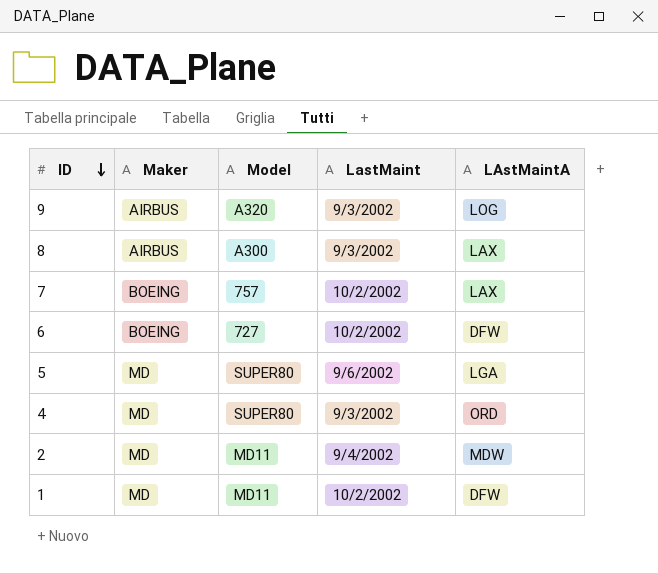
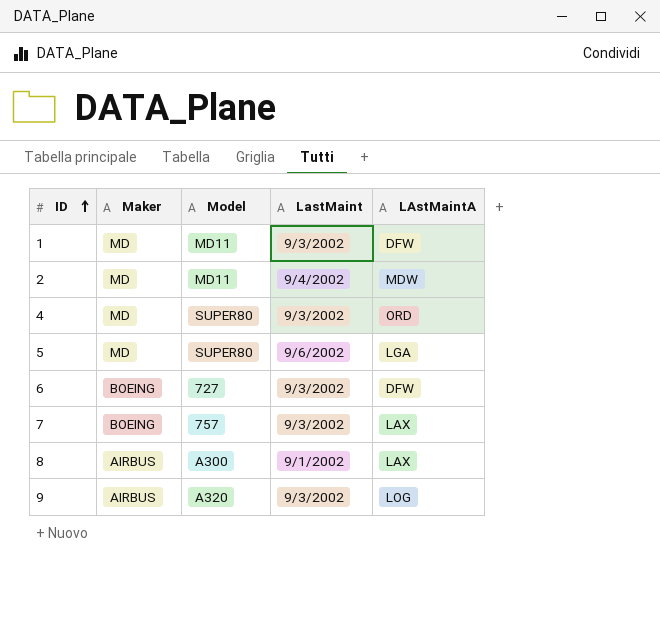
row order: ID descending -> ID ascending
1 | LastMaint: 10/2/2002 -> 9/3/2002
6 | LastMaint: 10/2/2002 -> 9/3/2002
7 | LastMaint: 10/2/2002 -> 9/3/2002
8 | LastMaint: 9/3/2002 -> 9/1/2002

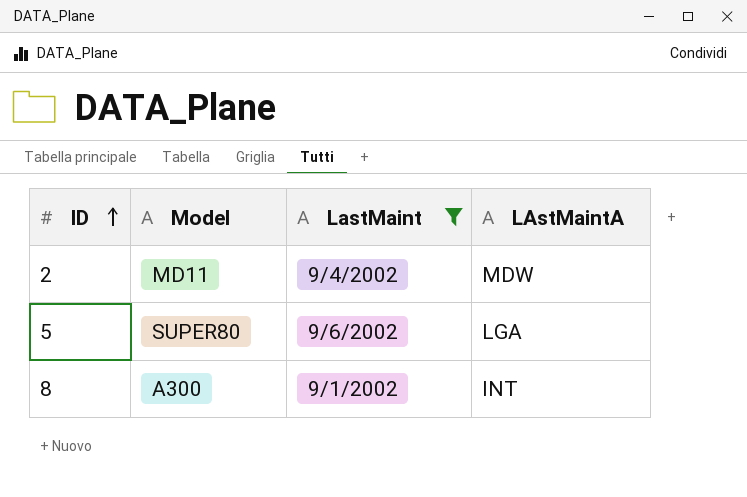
filter: none -> LastMaint != 9/3/2002
column Maker | position: 2 -> none
8 | LAstMaintA: LAX -> INT

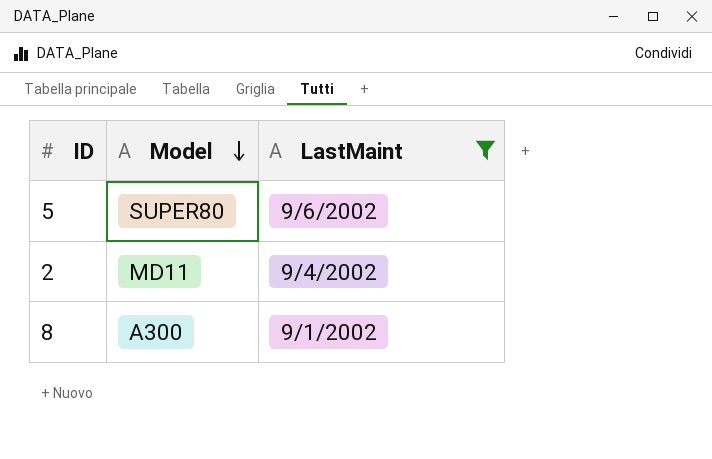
row order: ID ascending -> Model descending
column LAstMaintA | position: 4 -> none

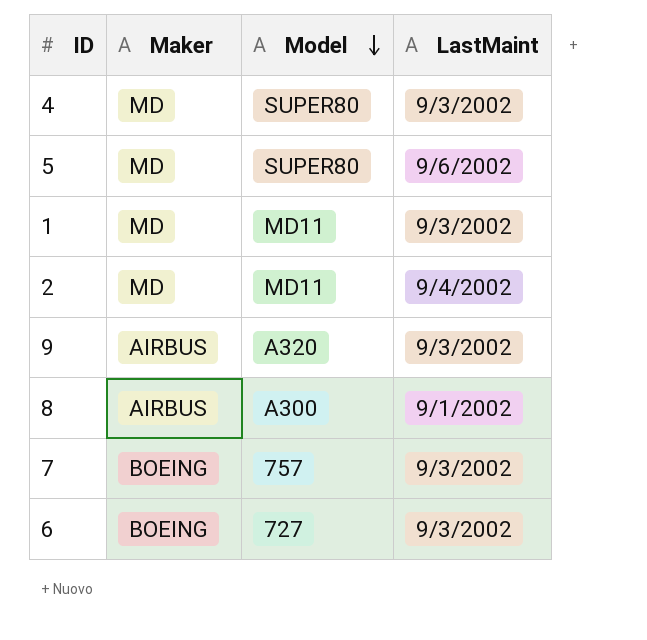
filter: LastMaint != 9/3/2002 -> none
column Maker | position: none -> 2

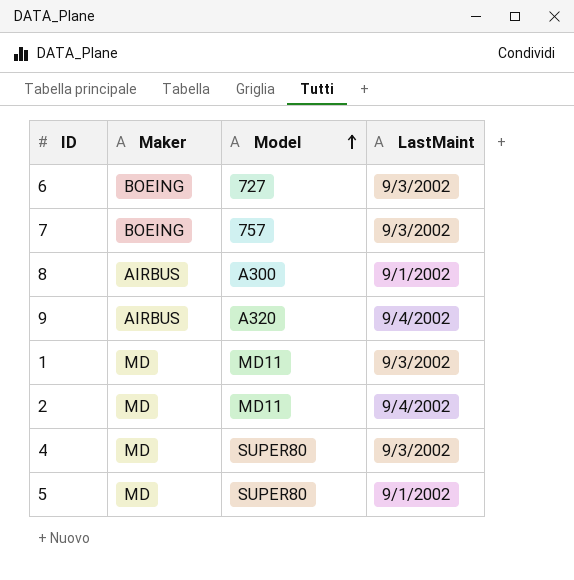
row order: Model descending -> Model ascending
9 | LastMaint: 9/3/2002 -> 9/4/2002
5 | LastMaint: 9/6/2002 -> 9/1/2002

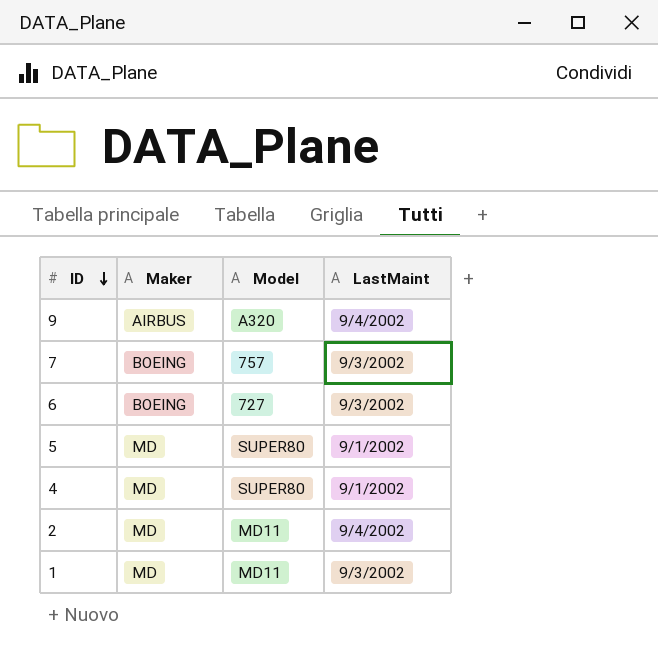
row order: Model ascending -> ID descending
row 8: AIRBUS | A300 | 9/1/2002 -> none
4 | LastMaint: 9/3/2002 -> 9/1/2002

